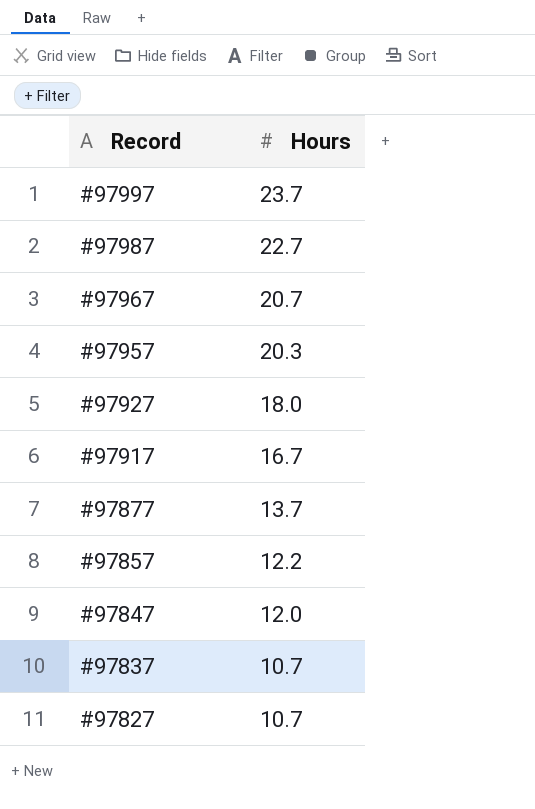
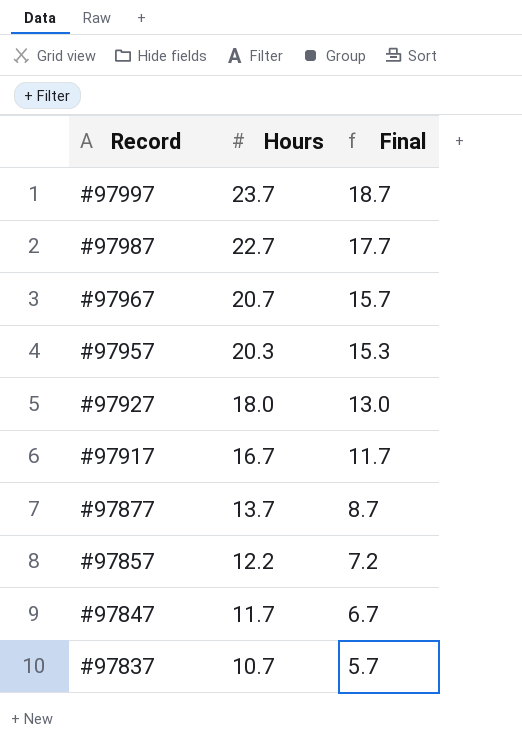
column Final | formula: none -> [Hours] - 5
row #97827: 10.7 -> none
#97847 | Hours: 12.0 -> 11.7

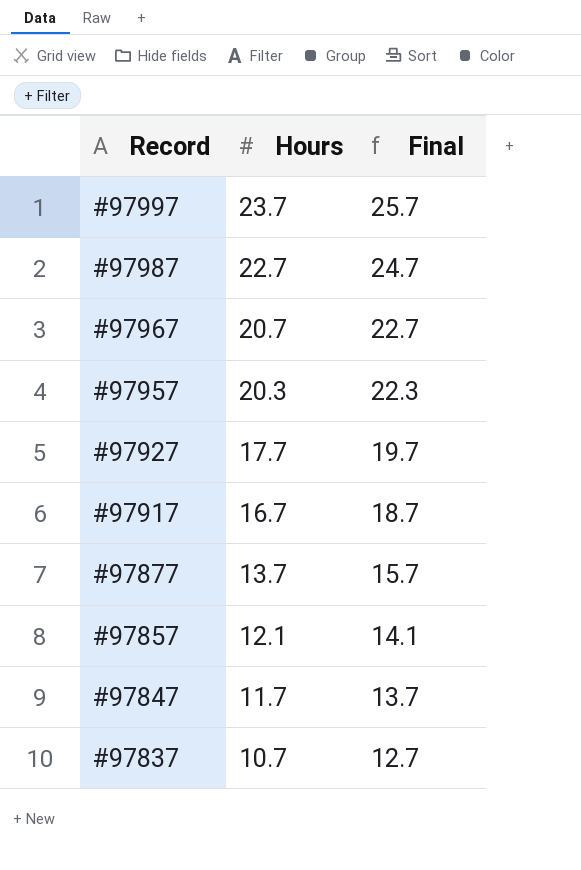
column Final | formula: [Hours] - 5 -> [Hours] + 2
#97927 | Hours: 18.0 -> 17.7
#97857 | Hours: 12.2 -> 12.1

